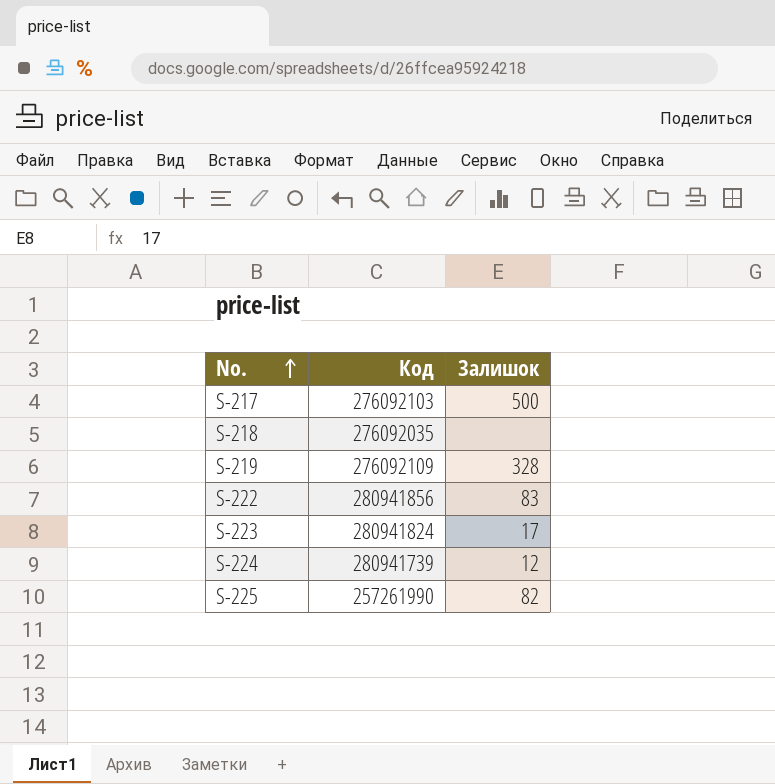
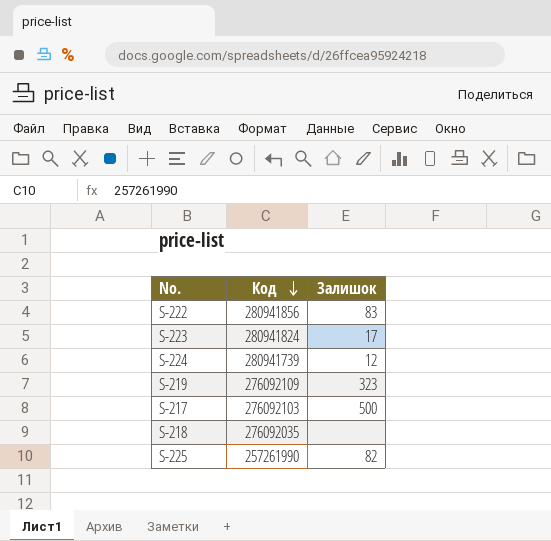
row order: No. ascending -> Код descending
S-219 | Залишок: 328 -> 323

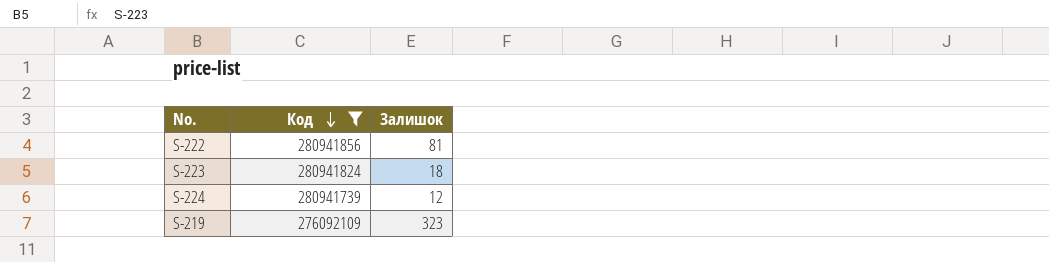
filter: none -> Код >= 276092109
S-222 | Залишок: 83 -> 81
S-223 | Залишок: 17 -> 18

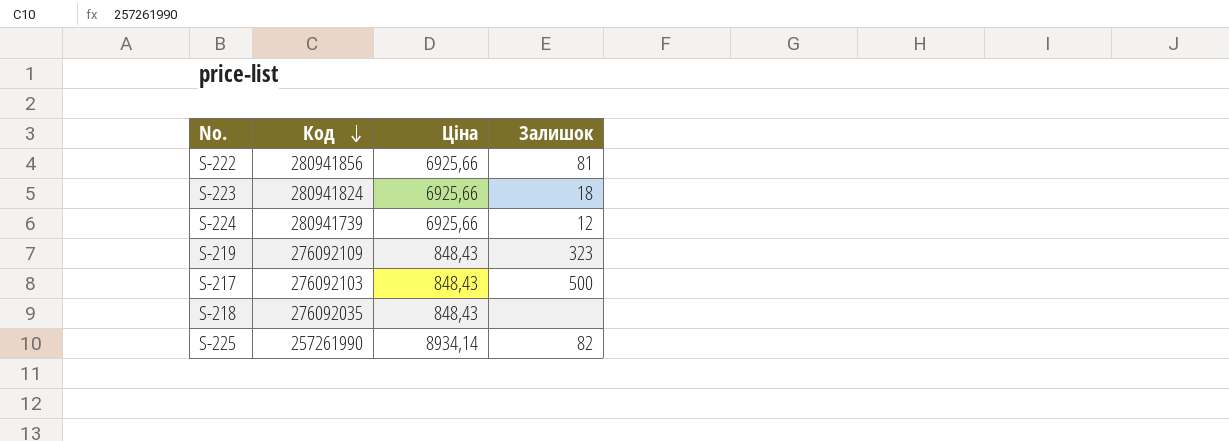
filter: Код >= 276092109 -> none
column Ціна | position: none -> 3

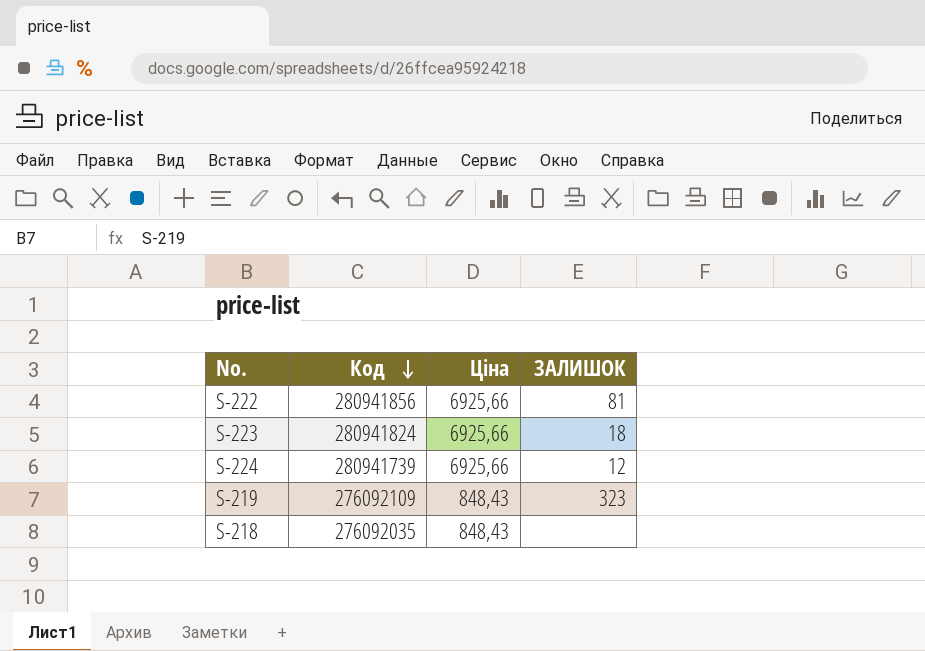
column name: Залишок -> ЗАЛИШОК
row S-217: 276092103 | 848,43 | 500 -> none
row S-225: 257261990 | 8934,14 | 82 -> none

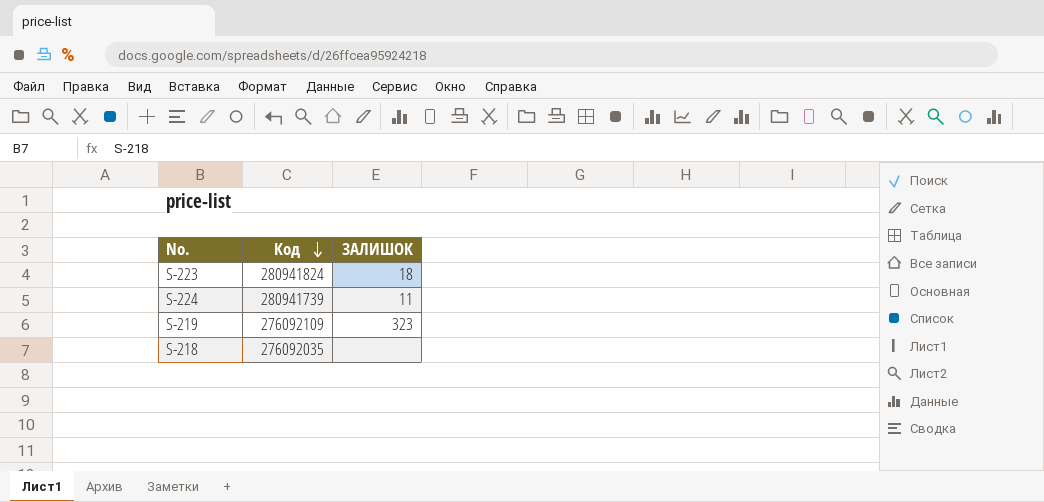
column Ціна | position: 3 -> none
row S-222: 280941856 | 6925,66 | 81 -> none
S-224 | ЗАЛИШОК: 12 -> 11

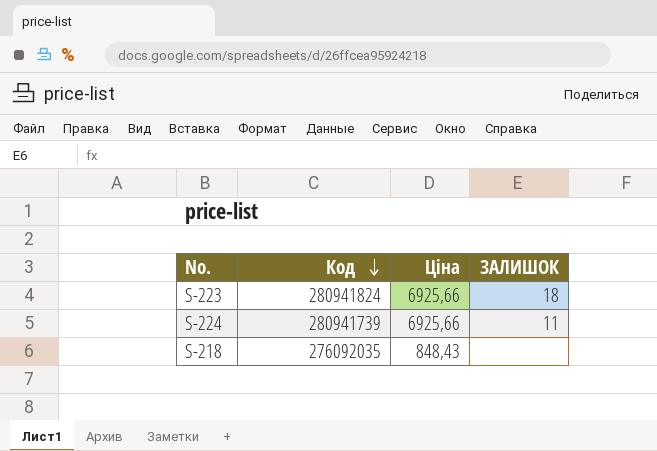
column Ціна | position: none -> 3
row S-219: 276092109 | 323 -> none

